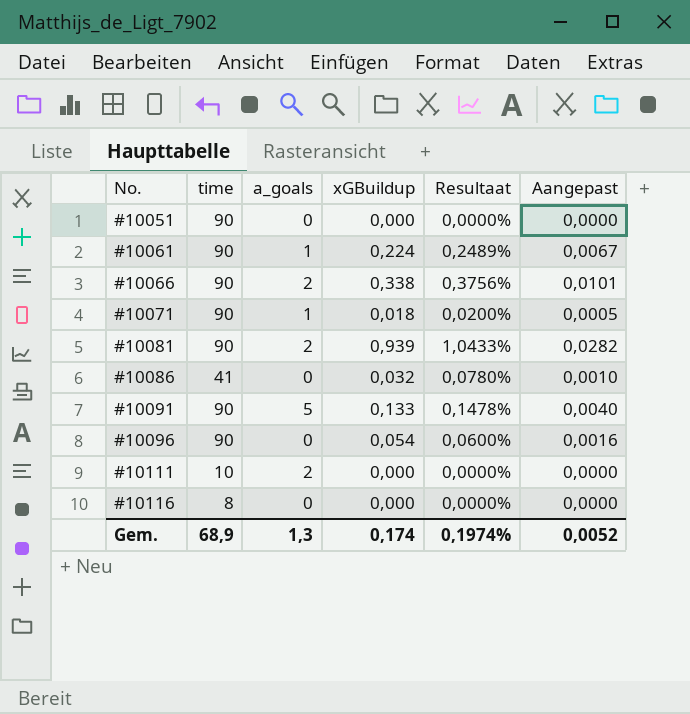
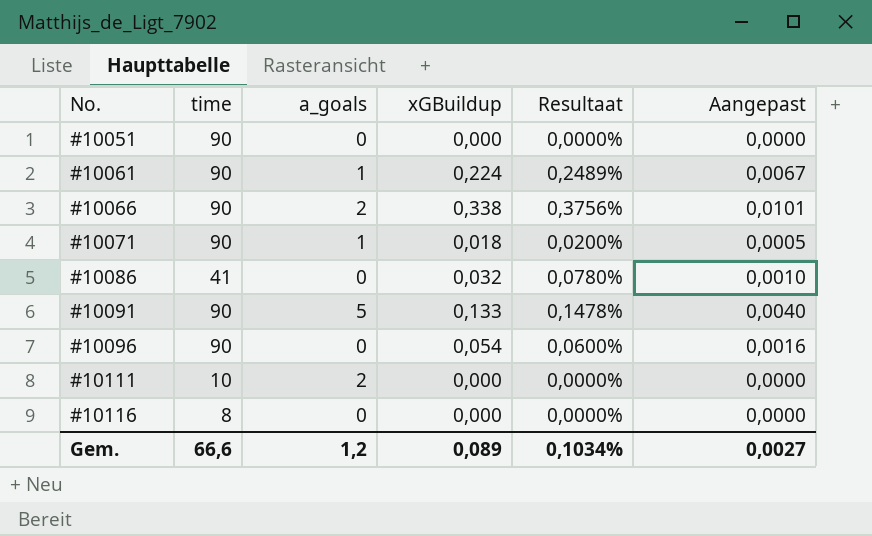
row #10081: 90 | 2 | 0,939 | 1,0433% | 0,0282 -> none
Gem. | time: 68,9 -> 66,6
Gem. | a_goals: 1,3 -> 1,2
Gem. | xGBuildup: 0,174 -> 0,089
Gem. | Resultaat: 0,1974% -> 0,1034%
Gem. | Aangepast: 0,0052 -> 0,0027

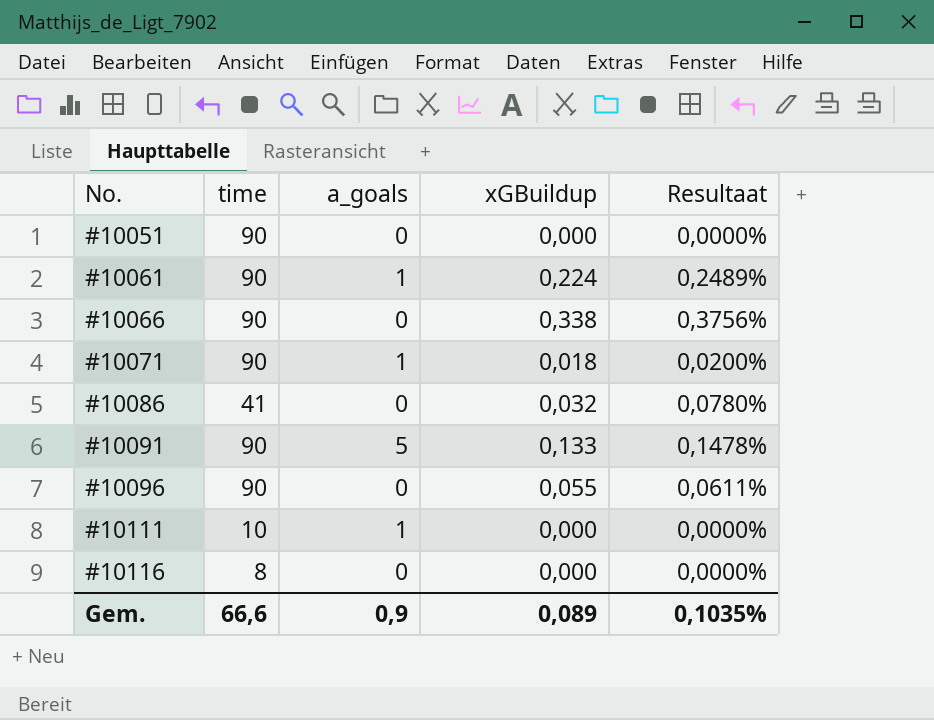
column Aangepast | formula: [xGBuildup] * 0,03 -> none
#10066 | a_goals: 2 -> 0
#10096 | xGBuildup: 0,054 -> 0,055
#10096 | Resultaat: 0,0600% -> 0,0611%
#10111 | a_goals: 2 -> 1
Gem. | a_goals: 1,2 -> 0,9
Gem. | Resultaat: 0,1034% -> 0,1035%

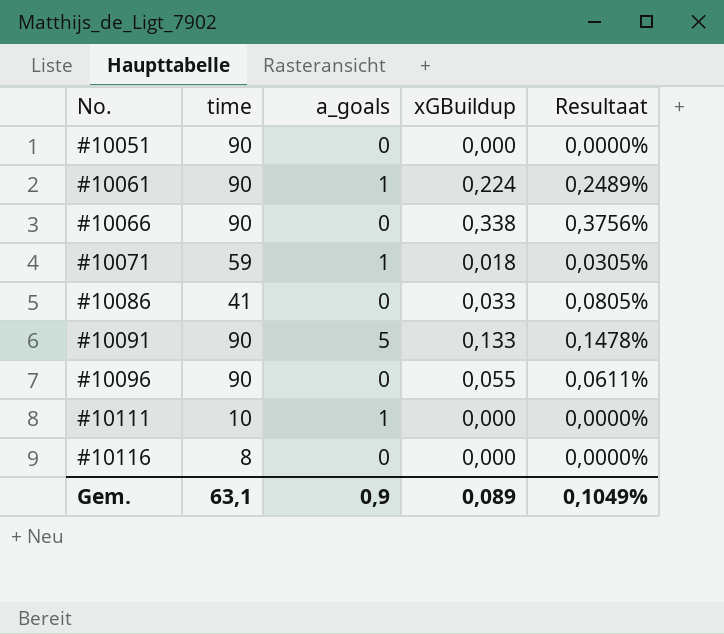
#10071 | time: 90 -> 59
#10071 | Resultaat: 0,0200% -> 0,0305%
#10086 | xGBuildup: 0,032 -> 0,033
#10086 | Resultaat: 0,0780% -> 0,0805%
Gem. | time: 66,6 -> 63,1
Gem. | Resultaat: 0,1035% -> 0,1049%

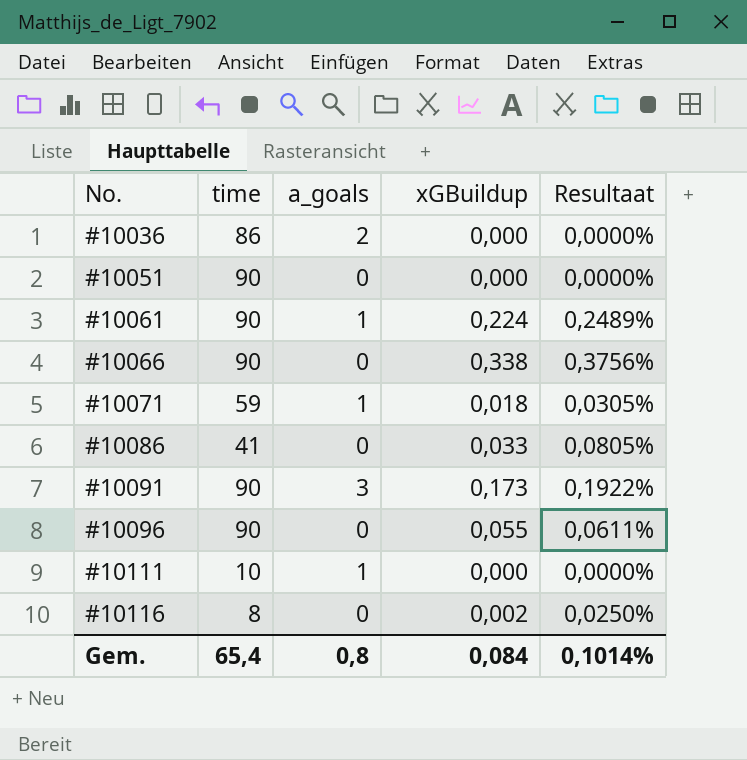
row #10036: none -> 86 | 2 | 0,000 | 0,0000%
#10091 | a_goals: 5 -> 3
#10091 | xGBuildup: 0,133 -> 0,173
#10091 | Resultaat: 0,1478% -> 0,1922%
#10116 | xGBuildup: 0,000 -> 0,002
#10116 | Resultaat: 0,0000% -> 0,0250%
Gem. | time: 63,1 -> 65,4
Gem. | a_goals: 0,9 -> 0,8
Gem. | xGBuildup: 0,089 -> 0,084
Gem. | Resultaat: 0,1049% -> 0,1014%

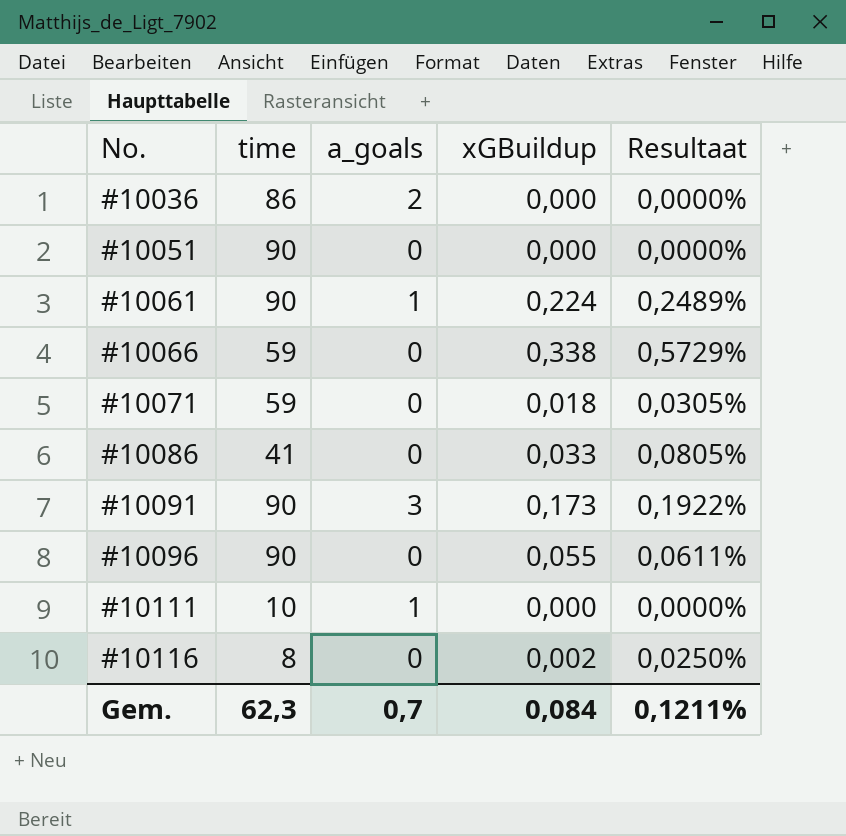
#10066 | time: 90 -> 59
#10066 | Resultaat: 0,3756% -> 0,5729%
#10071 | a_goals: 1 -> 0
Gem. | time: 65,4 -> 62,3
Gem. | a_goals: 0,8 -> 0,7
Gem. | Resultaat: 0,1014% -> 0,1211%

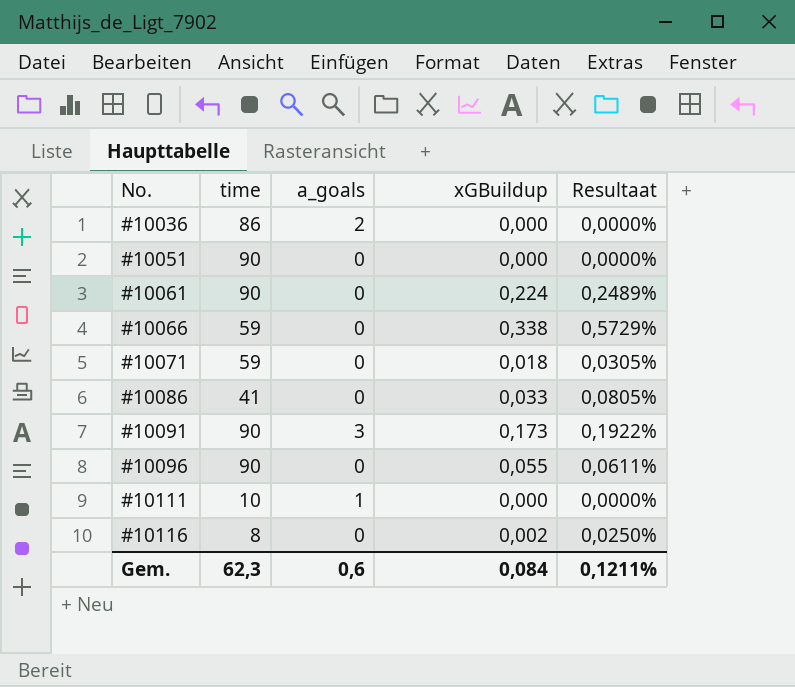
#10061 | a_goals: 1 -> 0
Gem. | a_goals: 0,7 -> 0,6

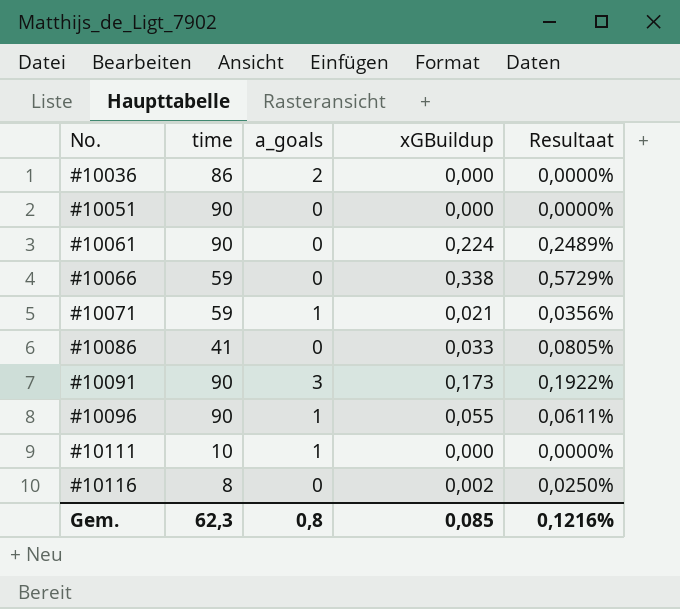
#10071 | a_goals: 0 -> 1
#10071 | xGBuildup: 0,018 -> 0,021
#10071 | Resultaat: 0,0305% -> 0,0356%
#10096 | a_goals: 0 -> 1
Gem. | a_goals: 0,6 -> 0,8
Gem. | xGBuildup: 0,084 -> 0,085
Gem. | Resultaat: 0,1211% -> 0,1216%

